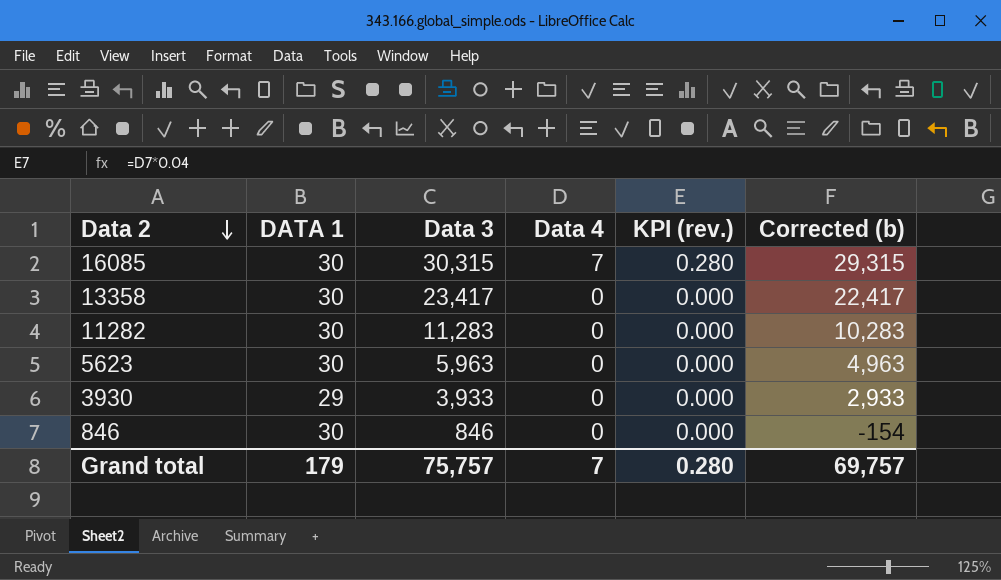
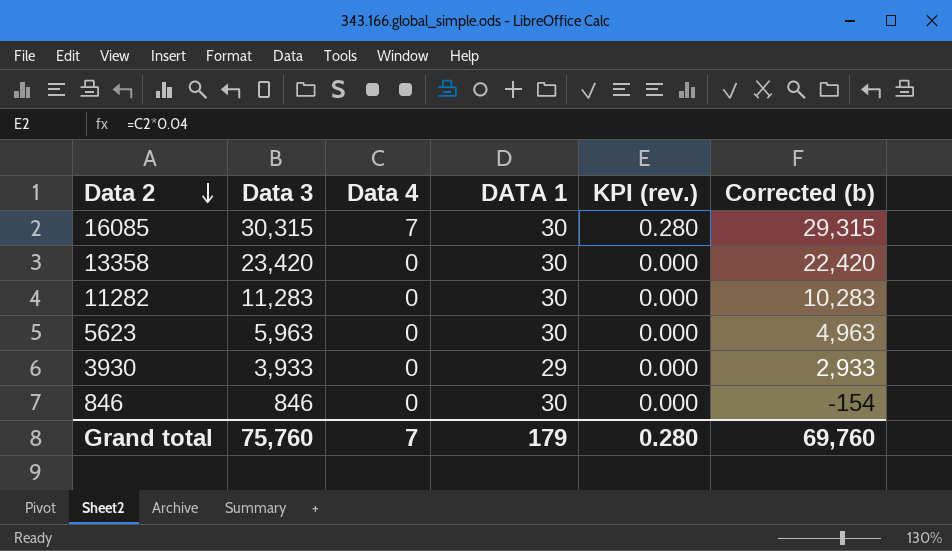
column DATA 1 | position: 2 -> 4
13358 | Data 3: 23,417 -> 23,420
13358 | Corrected (b): 22,417 -> 22,420
Grand total | Data 3: 75,757 -> 75,760
Grand total | Corrected (b): 69,757 -> 69,760

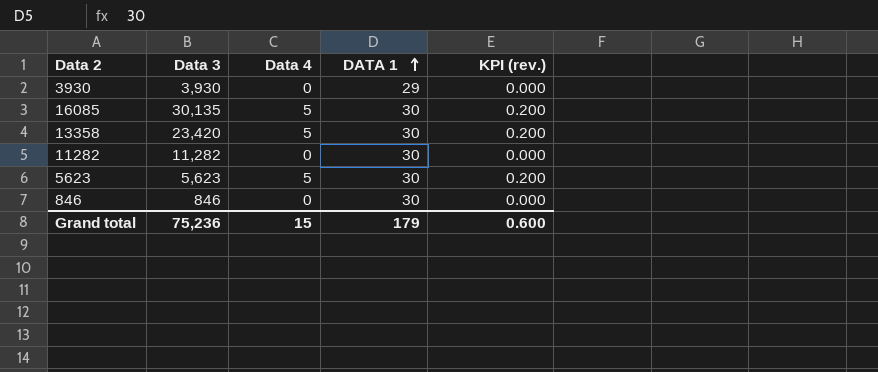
row order: Data 2 descending -> DATA 1 ascending
column Corrected (b) | formula: [Data 3] - 1000 -> none
3930 | Data 3: 3,933 -> 3,930
16085 | Data 3: 30,315 -> 30,135
16085 | Data 4: 7 -> 5
16085 | KPI (rev.): 0.280 -> 0.200
13358 | Data 4: 0 -> 5
13358 | KPI (rev.): 0.000 -> 0.200
11282 | Data 3: 11,283 -> 11,282
5623 | Data 3: 5,963 -> 5,623
5623 | Data 4: 0 -> 5
5623 | KPI (rev.): 0.000 -> 0.200
Grand total | Data 3: 75,760 -> 75,236
Grand total | Data 4: 7 -> 15
Grand total | KPI (rev.): 0.280 -> 0.600

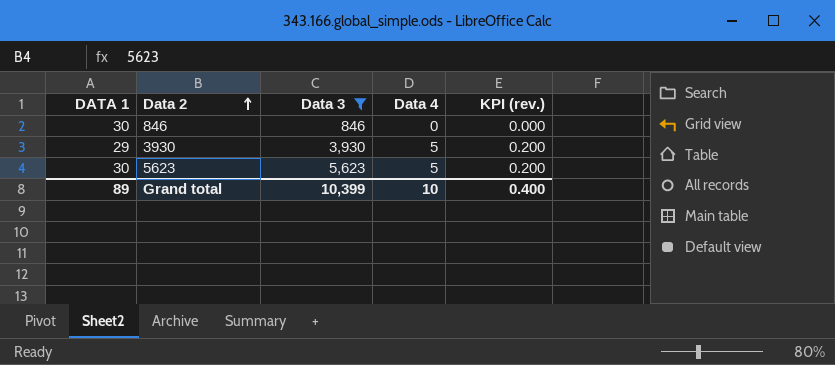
filter: none -> Data 3 <= 5,623
row order: DATA 1 ascending -> Data 2 ascending
column DATA 1 | position: 4 -> 1
3930 | Data 4: 0 -> 5
3930 | KPI (rev.): 0.000 -> 0.200
Grand total | DATA 1: 179 -> 89
Grand total | Data 3: 75,236 -> 10,399
Grand total | Data 4: 15 -> 10
Grand total | KPI (rev.): 0.600 -> 0.400

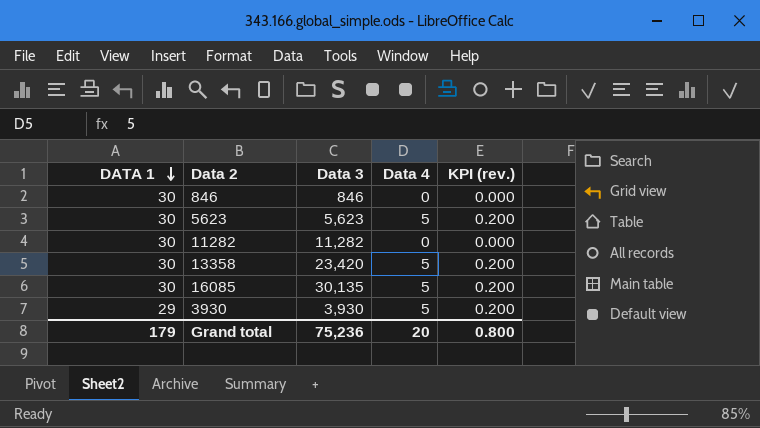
filter: Data 3 <= 5,623 -> none
row order: Data 2 ascending -> DATA 1 descending
Grand total | DATA 1: 89 -> 179
Grand total | Data 3: 10,399 -> 75,236
Grand total | Data 4: 10 -> 20
Grand total | KPI (rev.): 0.400 -> 0.800

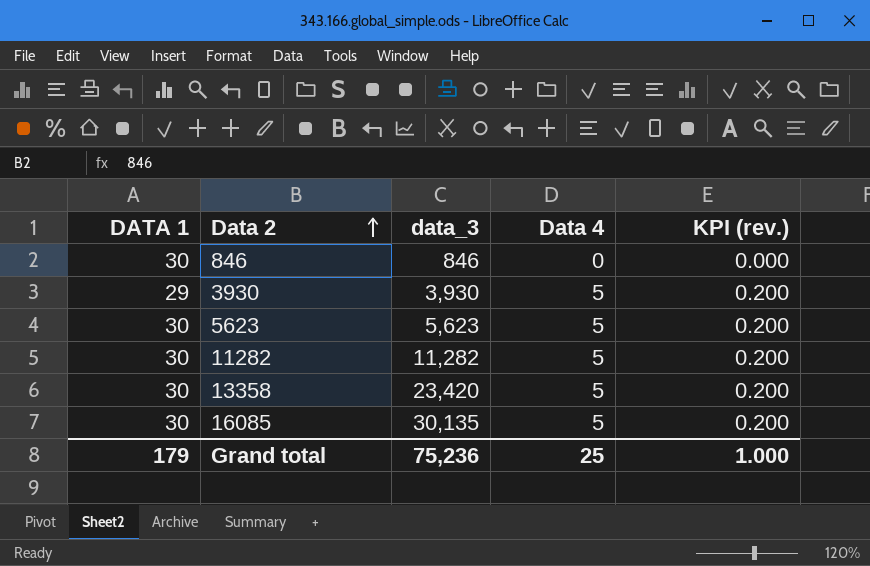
row order: DATA 1 descending -> Data 2 ascending
column name: Data 3 -> data_3
11282 | Data 4: 0 -> 5
11282 | KPI (rev.): 0.000 -> 0.200
Grand total | Data 4: 20 -> 25
Grand total | KPI (rev.): 0.800 -> 1.000

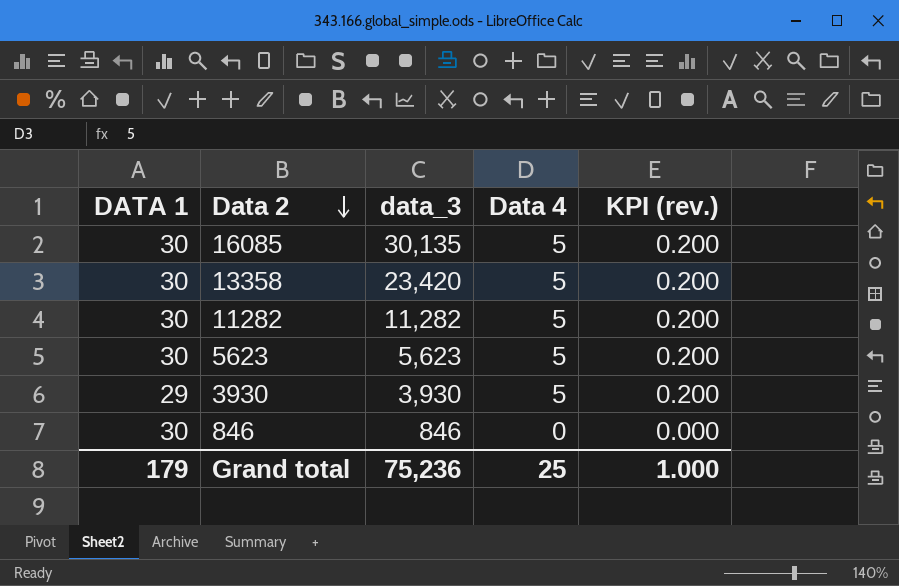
row order: Data 2 ascending -> Data 2 descending

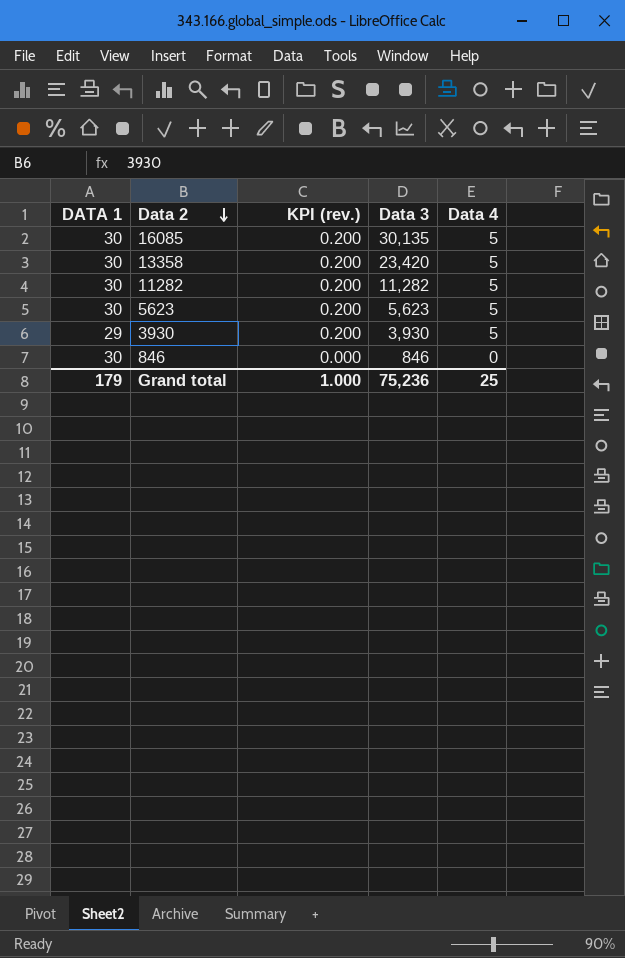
column KPI (rev.) | position: 5 -> 3
column name: data_3 -> Data 3

